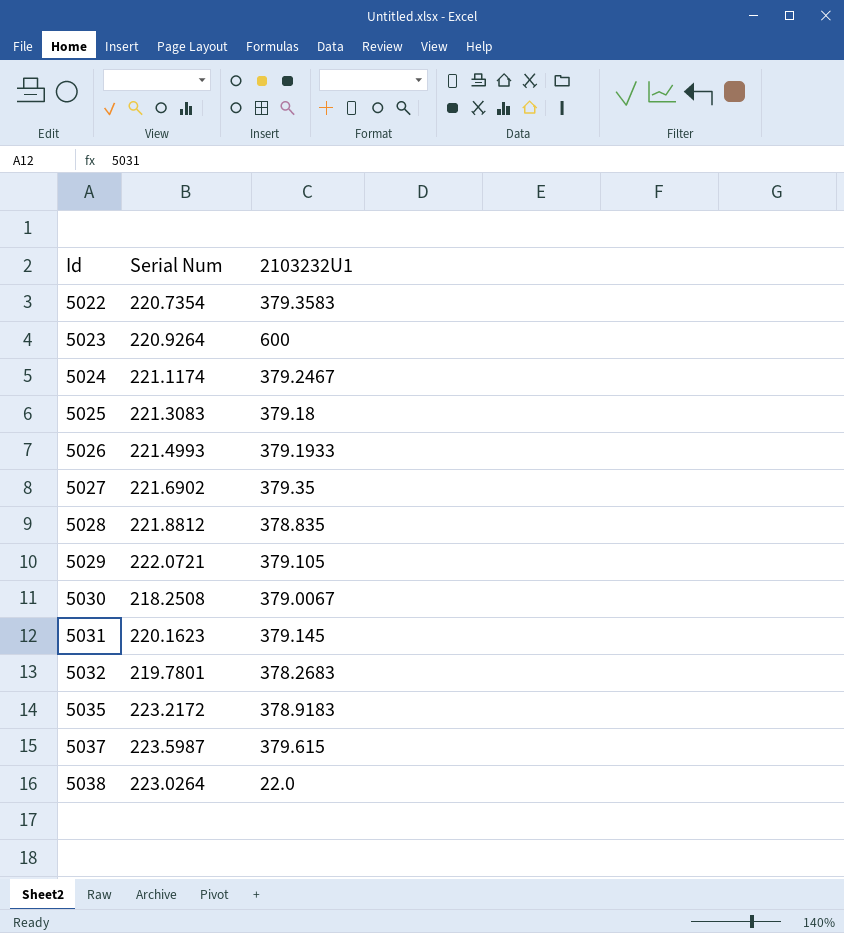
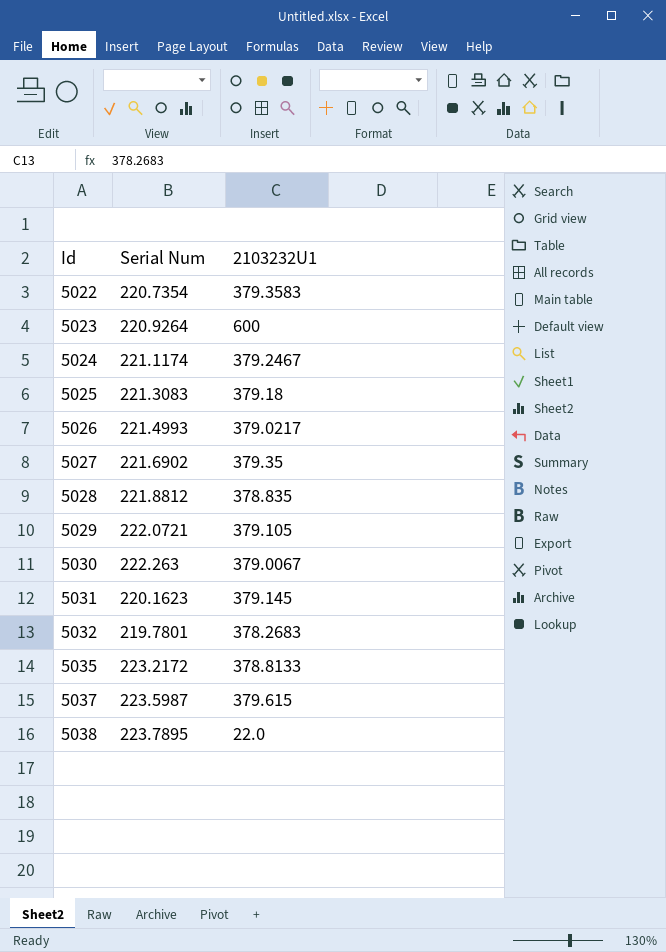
5026 | 2103232U1: 379.1933 -> 379.0217
5030 | Serial Num: 218.2508 -> 222.263
5035 | 2103232U1: 378.9183 -> 378.8133
5038 | Serial Num: 223.0264 -> 223.7895

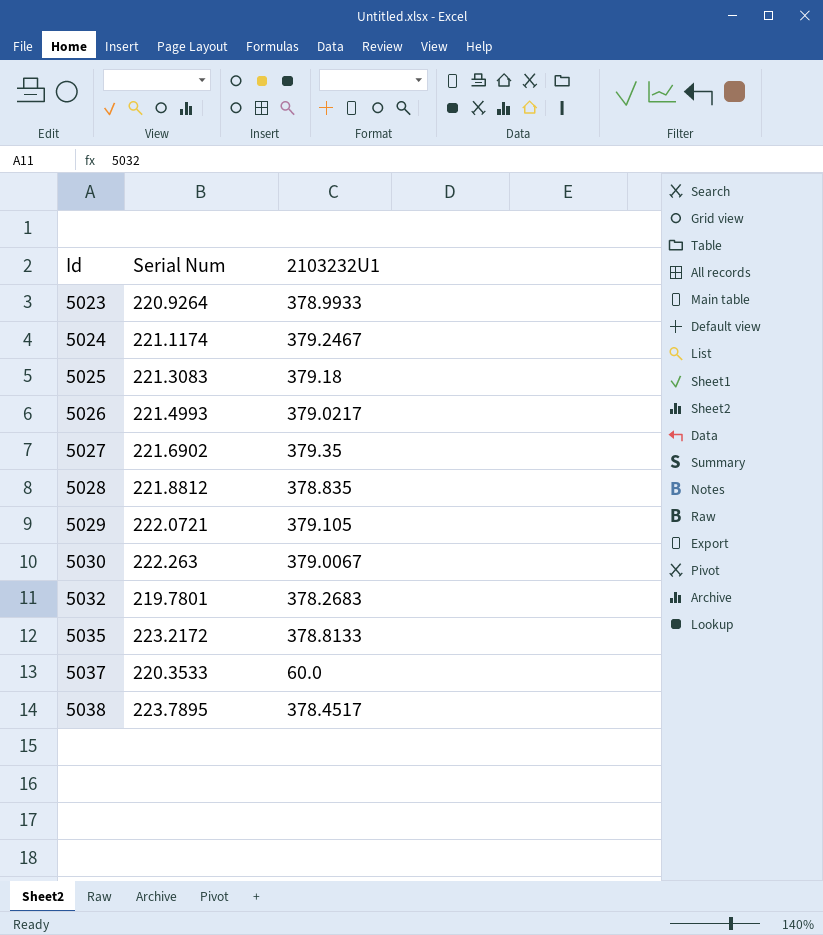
row 5022: 220.7354 | 379.3583 -> none
row 5031: 220.1623 | 379.145 -> none
5023 | 2103232U1: 600 -> 378.9933
5037 | Serial Num: 223.5987 -> 220.3533
5037 | 2103232U1: 379.615 -> 60.0
5038 | 2103232U1: 22.0 -> 378.4517

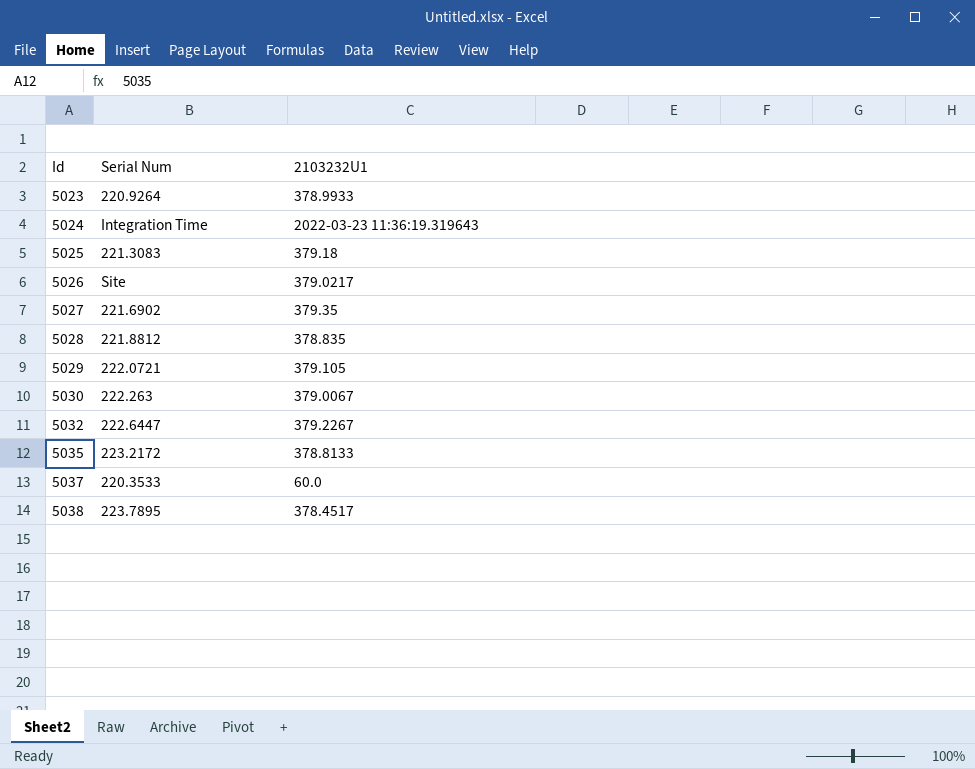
5024 | Serial Num: 221.1174 -> Integration Time
5024 | 2103232U1: 379.2467 -> 2022-03-23 11:36:19.319643
5026 | Serial Num: 221.4993 -> Site
5032 | Serial Num: 219.7801 -> 222.6447
5032 | 2103232U1: 378.2683 -> 379.2267

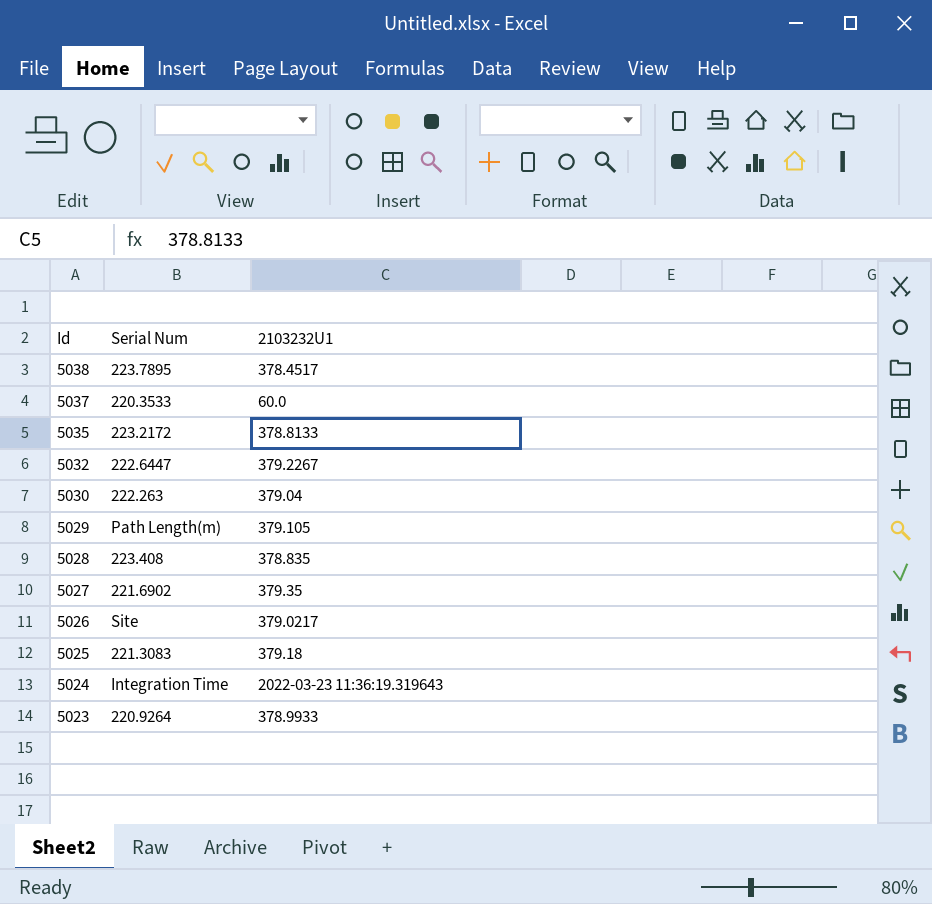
row order: Id ascending -> Id descending
5030 | 2103232U1: 379.0067 -> 379.04
5029 | Serial Num: 222.0721 -> Path Length(m)
5028 | Serial Num: 221.8812 -> 223.408

